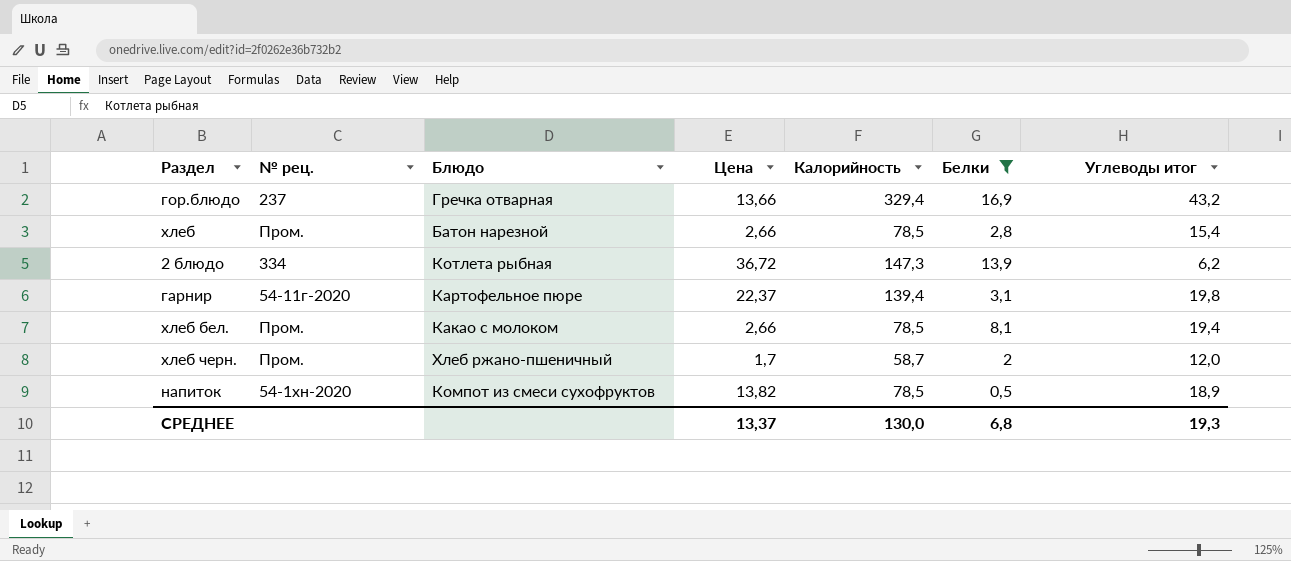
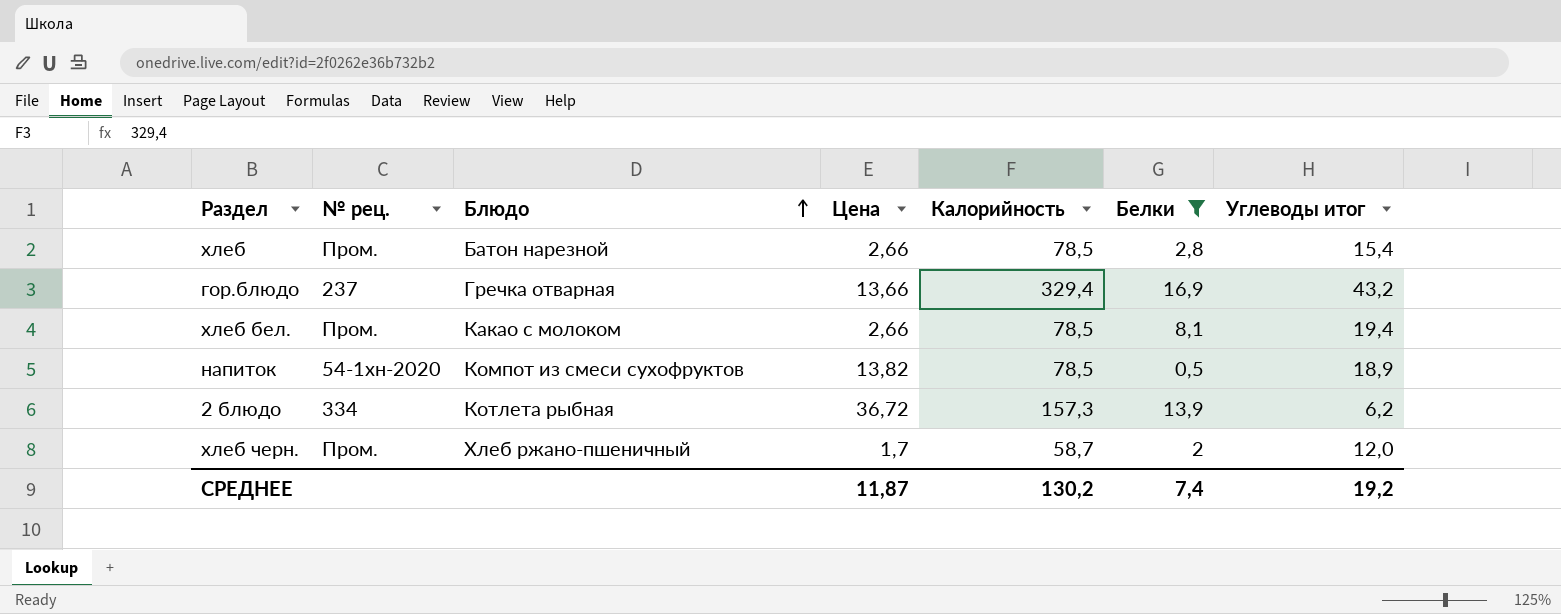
row order: none -> Блюдо ascending
row гарнир: 54-11г-2020 | Картофельное пюре | 22,37 | 139,4 | 3,1 | 19,8 -> none
2 блюдо | Калорийность: 147,3 -> 157,3
СРЕДНЕЕ | Цена: 13,37 -> 11,87
СРЕДНЕЕ | Калорийность: 130,0 -> 130,2
СРЕДНЕЕ | Белки: 6,8 -> 7,4
СРЕДНЕЕ | Углеводы итог: 19,3 -> 19,2

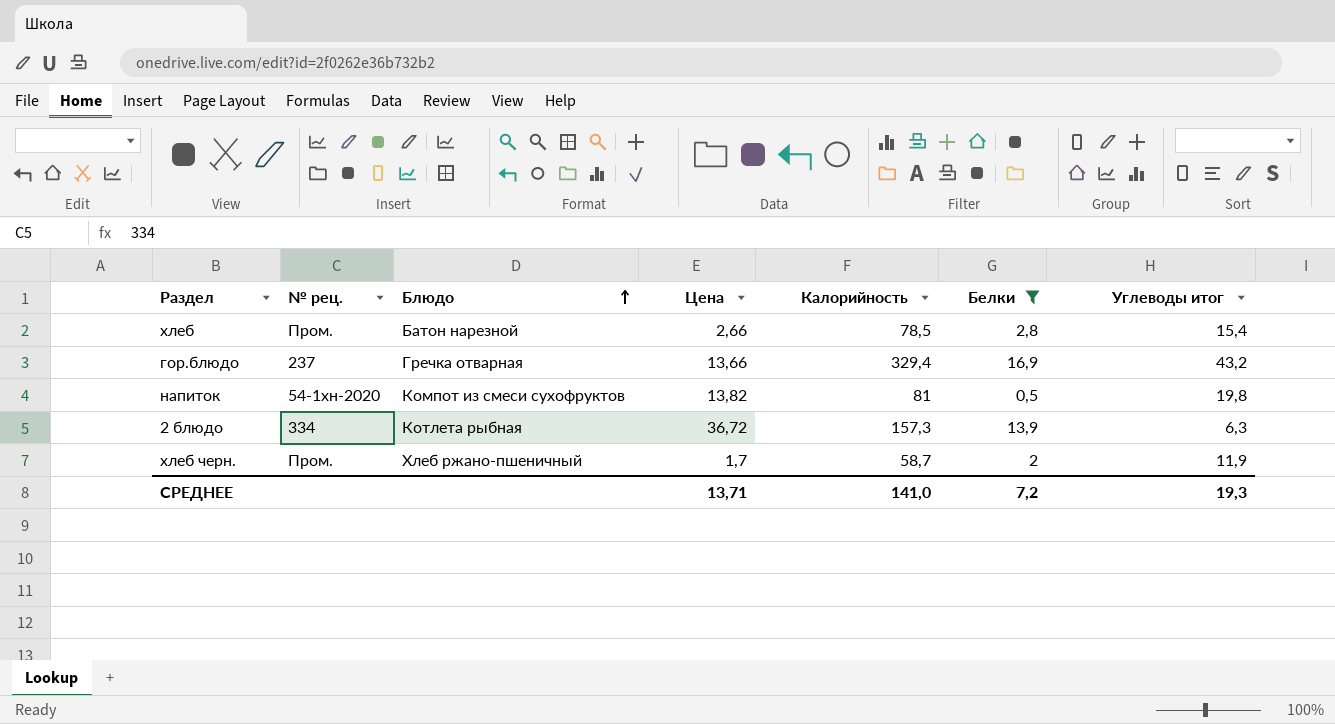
row хлеб бел.: Пром. | Какао с молоком | 2,66 | 78,5 | 8,1 | 19,4 -> none
напиток | Калорийность: 78,5 -> 81
напиток | Углеводы итог: 18,9 -> 19,8
2 блюдо | Углеводы итог: 6,2 -> 6,3
хлеб черн. | Углеводы итог: 12,0 -> 11,9
СРЕДНЕЕ | Цена: 11,87 -> 13,71
СРЕДНЕЕ | Калорийность: 130,2 -> 141,0
СРЕДНЕЕ | Белки: 7,4 -> 7,2
СРЕДНЕЕ | Углеводы итог: 19,2 -> 19,3

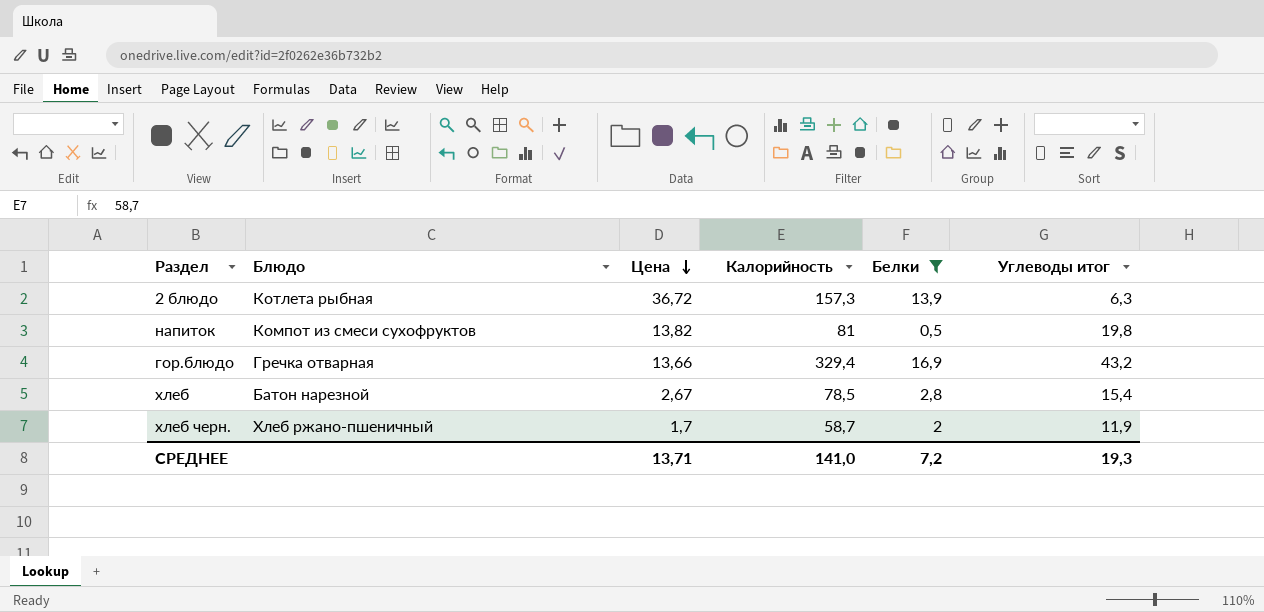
row order: Блюдо ascending -> Цена descending
column № рец. | position: 2 -> none
хлеб | Цена: 2,66 -> 2,67

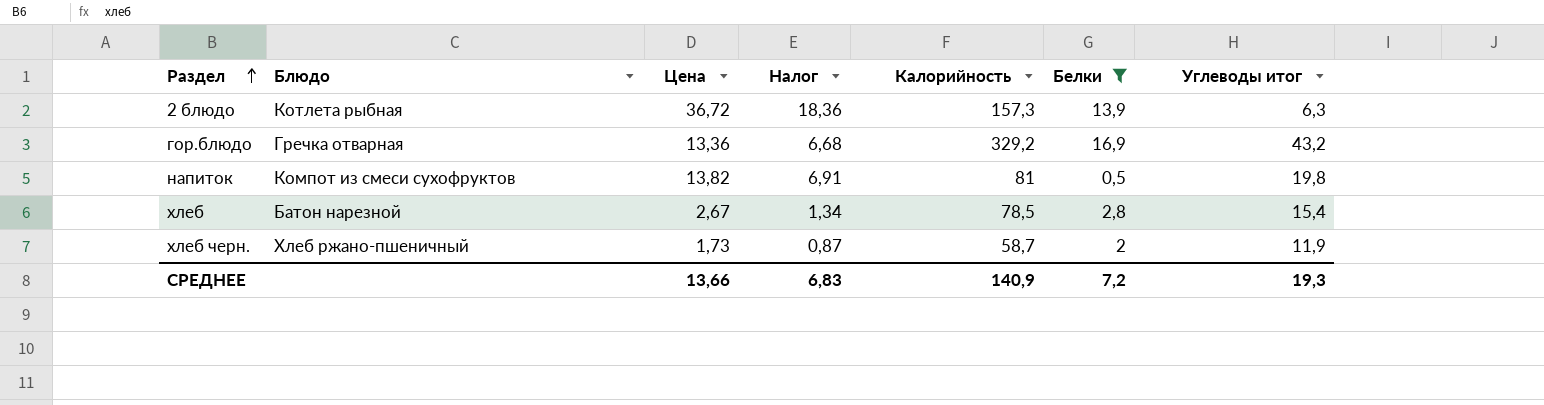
row order: Цена descending -> Раздел ascending
column Налог | formula: none -> [Цена] * 0,5
гор.блюдо | Цена: 13,66 -> 13,36
гор.блюдо | Калорийность: 329,4 -> 329,2
хлеб черн. | Цена: 1,7 -> 1,73
СРЕДНЕЕ | Цена: 13,71 -> 13,66
СРЕДНЕЕ | Калорийность: 141,0 -> 140,9

